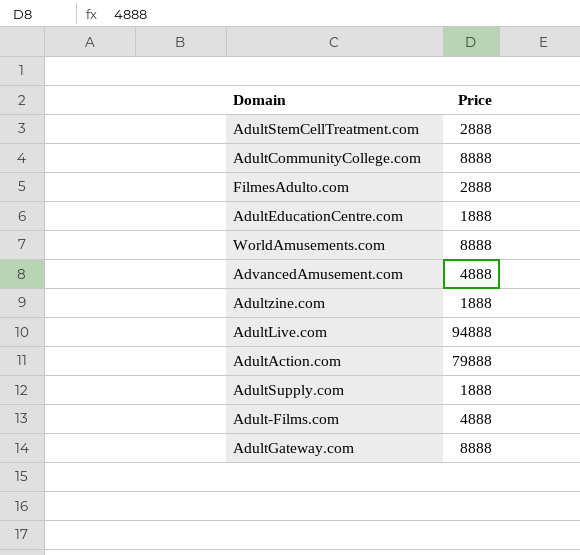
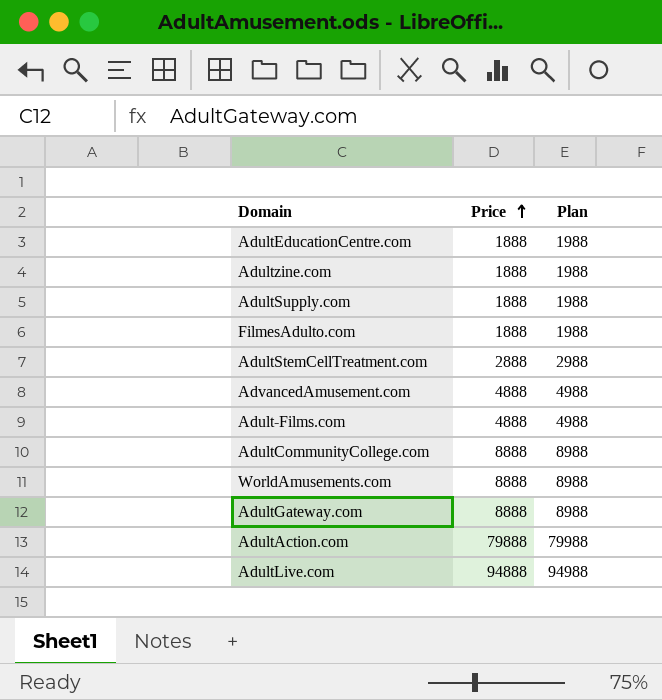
row order: none -> Price ascending
column Plan | formula: none -> [Price] + 100
FilmesAdulto.com | Price: 2888 -> 1888

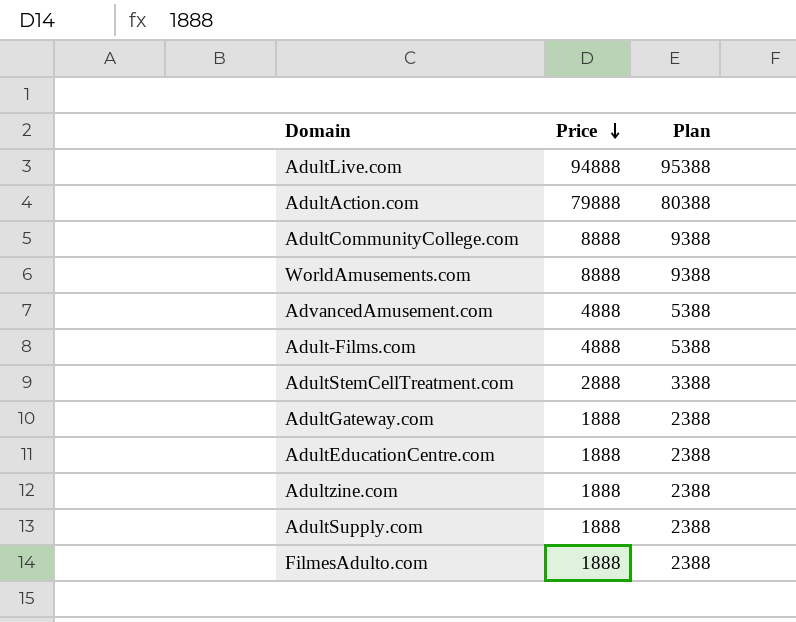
row order: Price ascending -> Price descending
column Plan | formula: [Price] + 100 -> [Price] + 500
AdultGateway.com | Price: 8888 -> 1888

